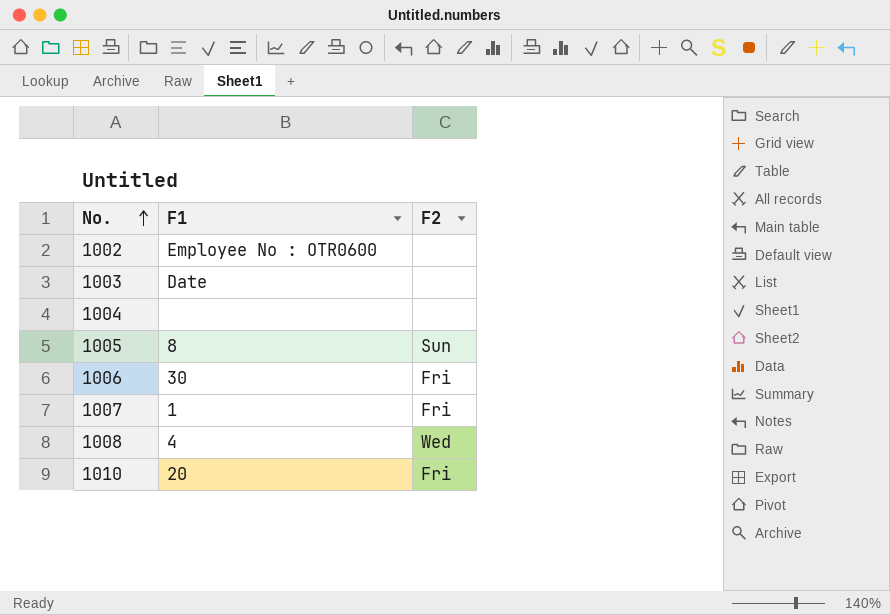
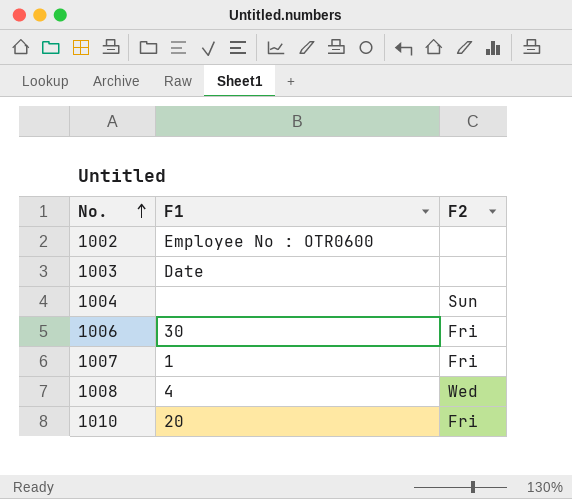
row 1005: 8 | Sun -> none
1004 | F2: none -> Sun

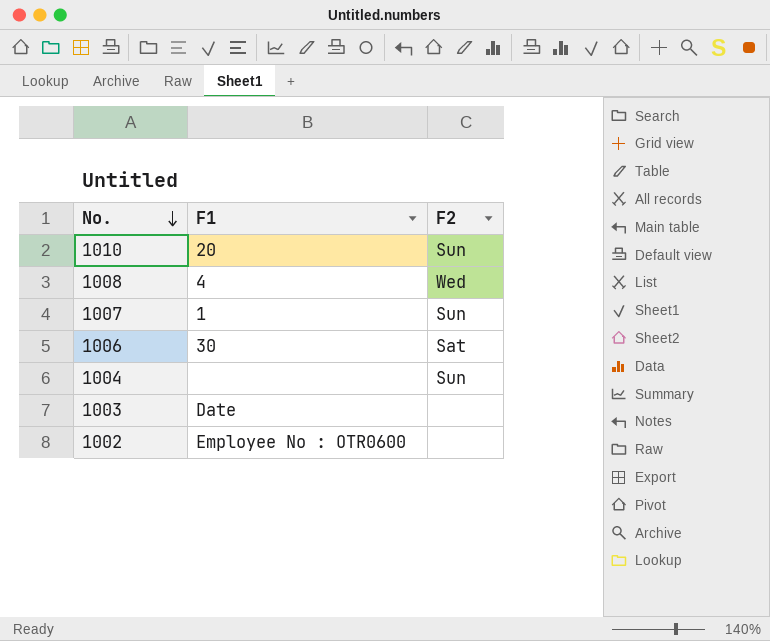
row order: No. ascending -> No. descending
1010 | F2: Fri -> Sun
1007 | F2: Fri -> Sun
1006 | F2: Fri -> Sat

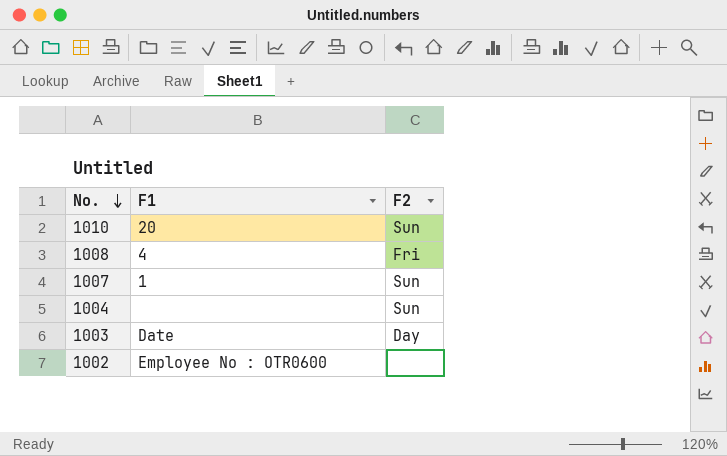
row 1006: 30 | Sat -> none
1008 | F2: Wed -> Fri
1003 | F2: none -> Day

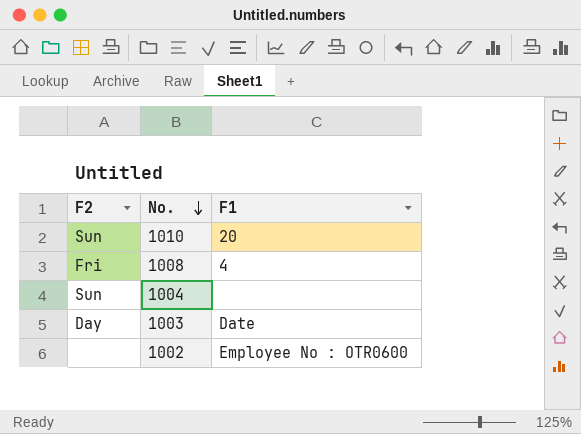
column F2 | position: 3 -> 1
row 1007: 1 | Sun -> none

